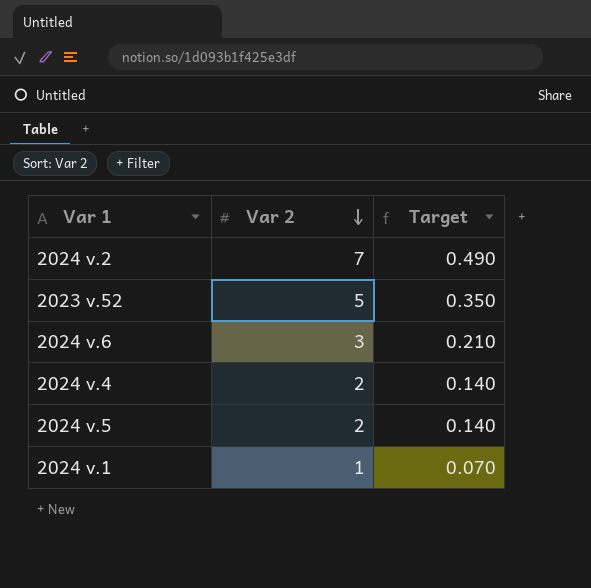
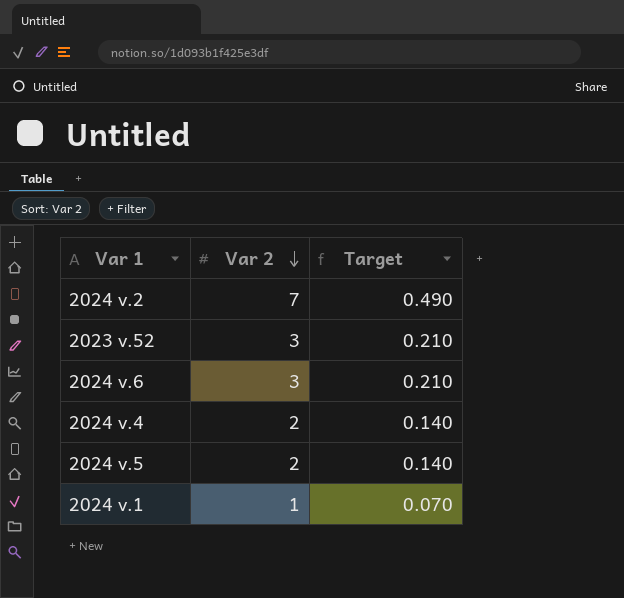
2023 v.52 | Var 2: 5 -> 3
2023 v.52 | Target: 0.350 -> 0.210

